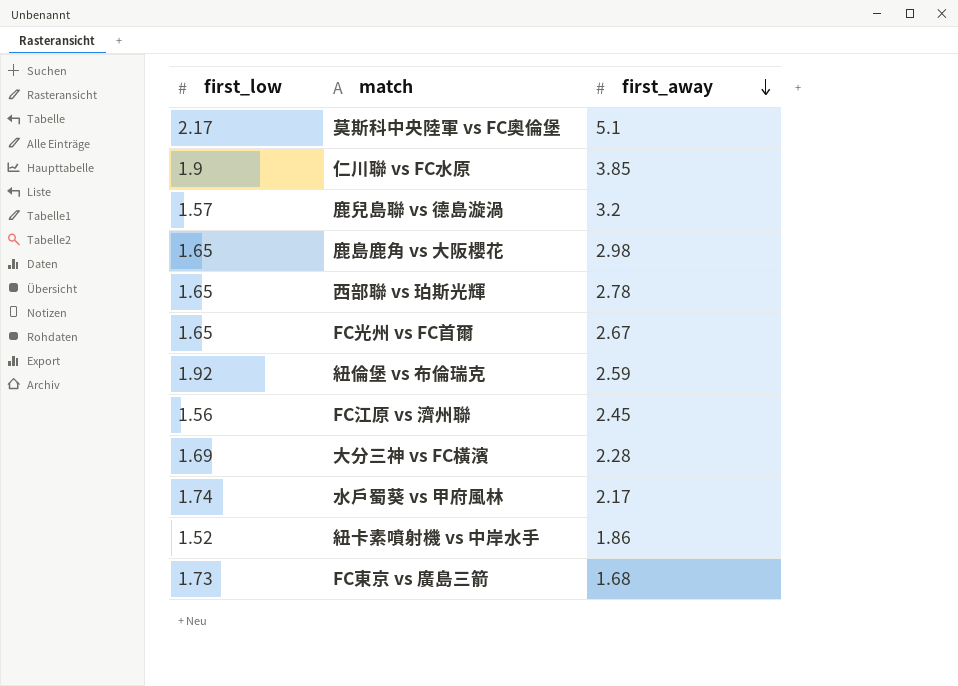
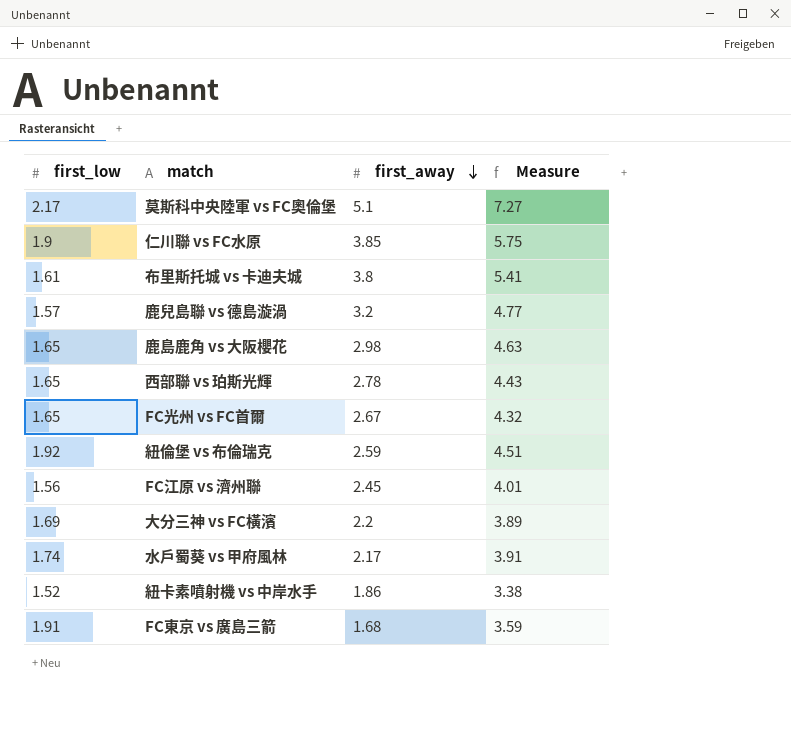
column Measure | formula: none -> [first_low] + [first_away]
row 布里斯托城 vs 卡迪夫城: none -> 1.61 | 3.8 | 5.41
大分三神 vs FC橫濱 | first_away: 2.28 -> 2.2
FC東京 vs 廣島三箭 | first_low: 1.73 -> 1.91

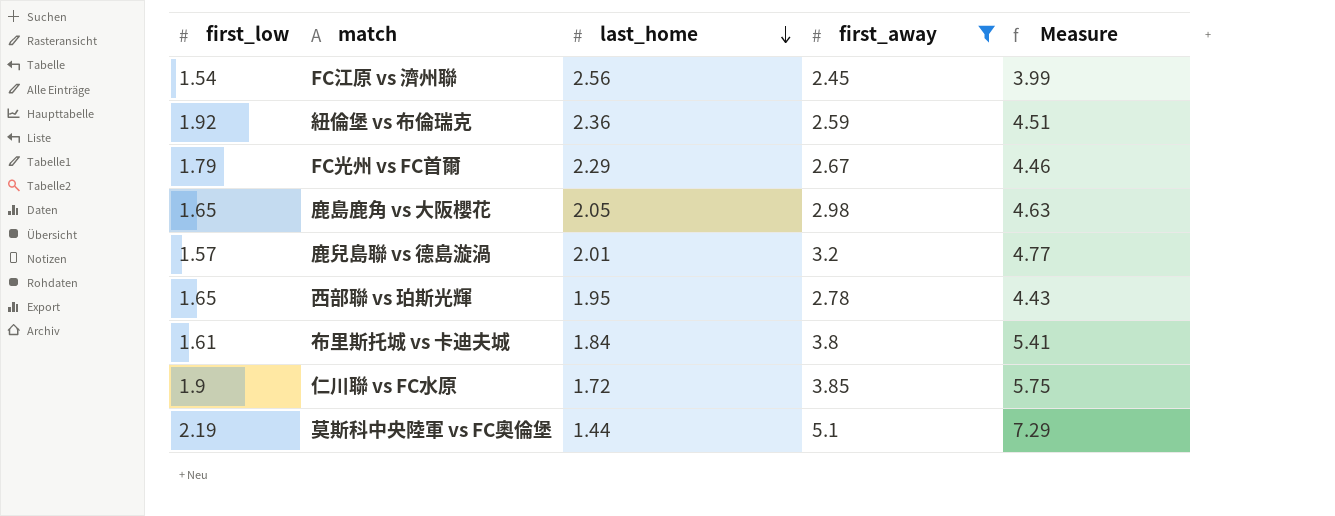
filter: none -> first_away >= 2.45
row order: first_away descending -> last_home descending
column last_home | position: none -> 3
FC江原 vs 濟州聯 | first_low: 1.56 -> 1.54
FC江原 vs 濟州聯 | Measure: 4.01 -> 3.99
FC光州 vs FC首爾 | first_low: 1.65 -> 1.79
FC光州 vs FC首爾 | Measure: 4.32 -> 4.46
莫斯科中央陸軍 vs FC奧倫堡 | first_low: 2.17 -> 2.19
莫斯科中央陸軍 vs FC奧倫堡 | Measure: 7.27 -> 7.29

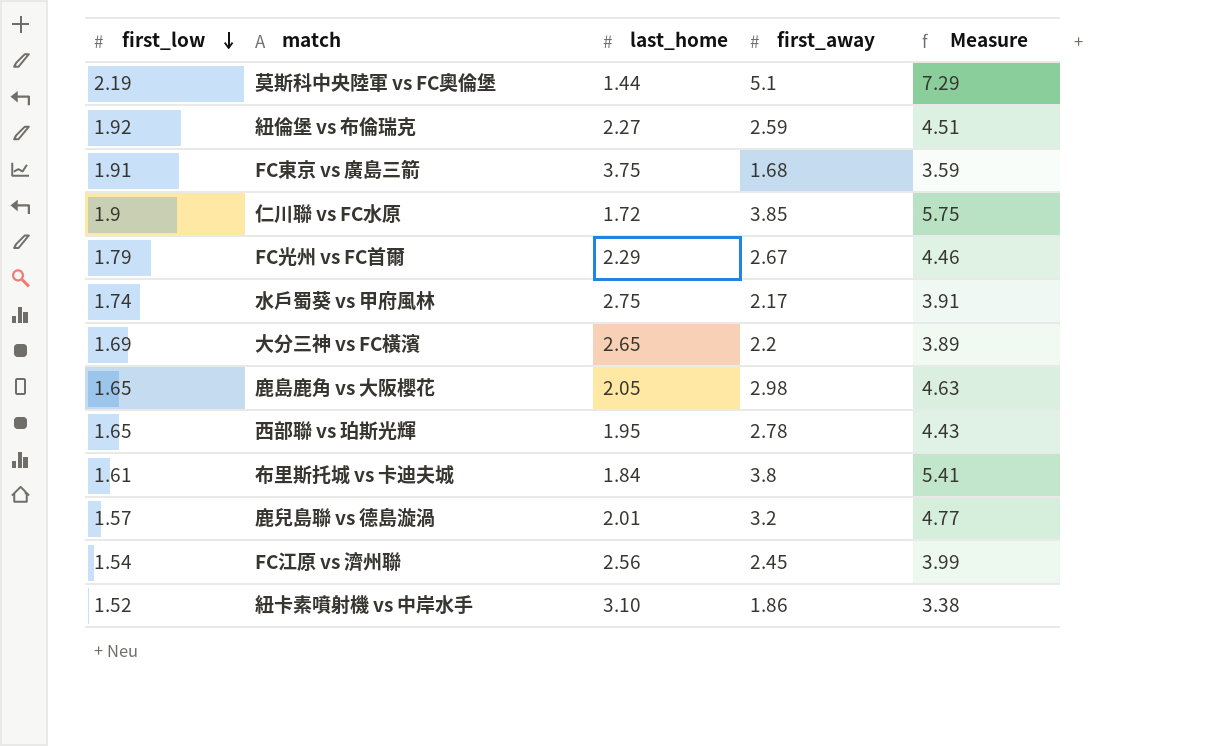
filter: first_away >= 2.45 -> none
row order: last_home descending -> first_low descending
紐倫堡 vs 布倫瑞克 | last_home: 2.36 -> 2.27

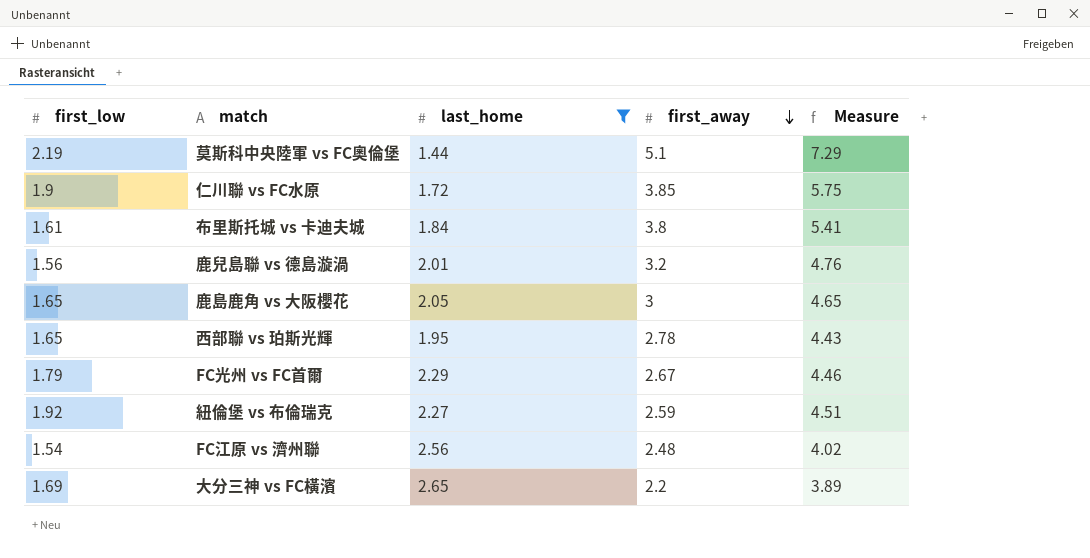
filter: none -> last_home <= 2.65
row order: first_low descending -> first_away descending
鹿兒島聯 vs 德島漩渦 | first_low: 1.57 -> 1.56
鹿兒島聯 vs 德島漩渦 | Measure: 4.77 -> 4.76
鹿島鹿角 vs 大阪櫻花 | first_away: 2.98 -> 3
鹿島鹿角 vs 大阪櫻花 | Measure: 4.63 -> 4.65
FC江原 vs 濟州聯 | first_away: 2.45 -> 2.48
FC江原 vs 濟州聯 | Measure: 3.99 -> 4.02

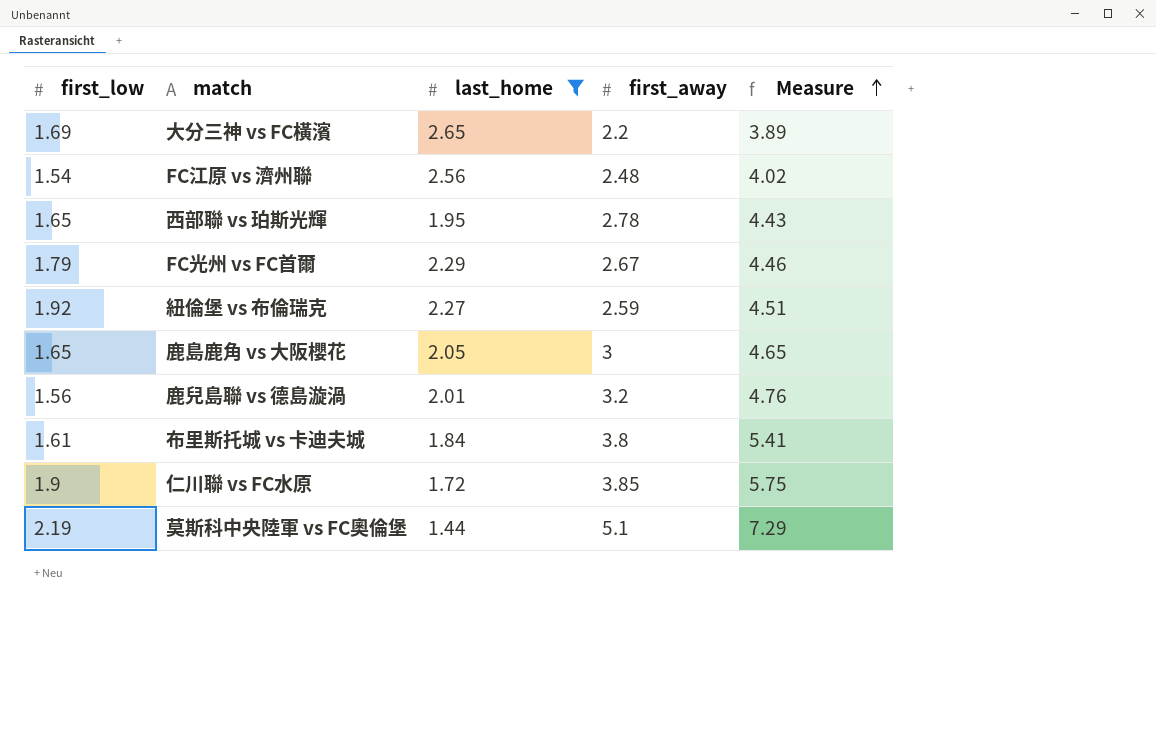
row order: first_away descending -> Measure ascending

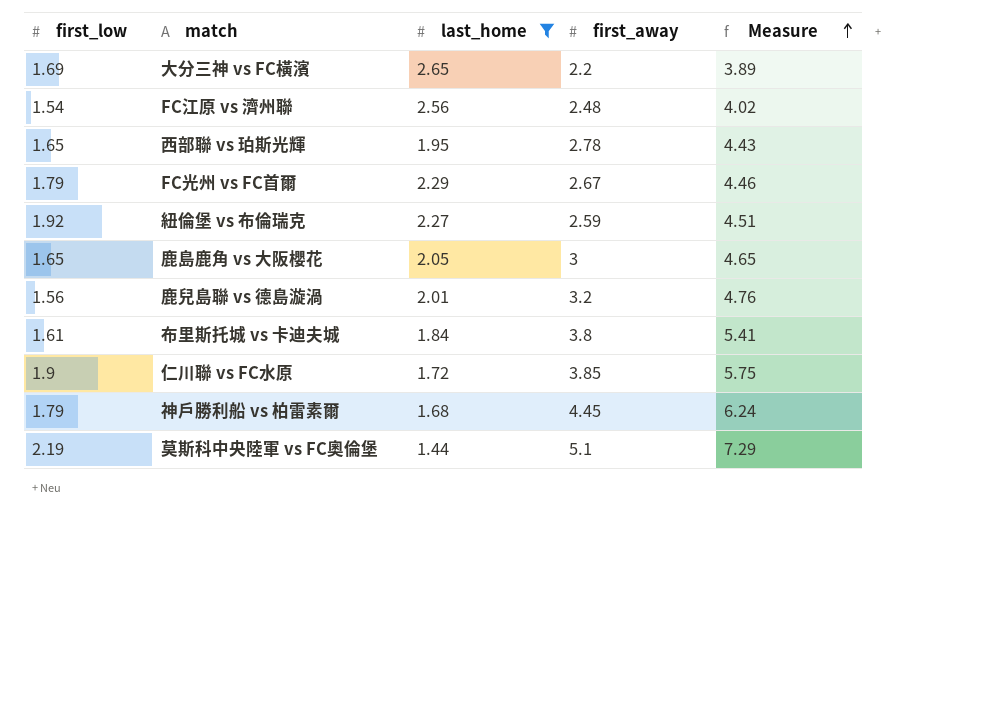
row 神戶勝利船 vs 柏雷素爾: none -> 1.79 | 1.68 | 4.45 | 6.24

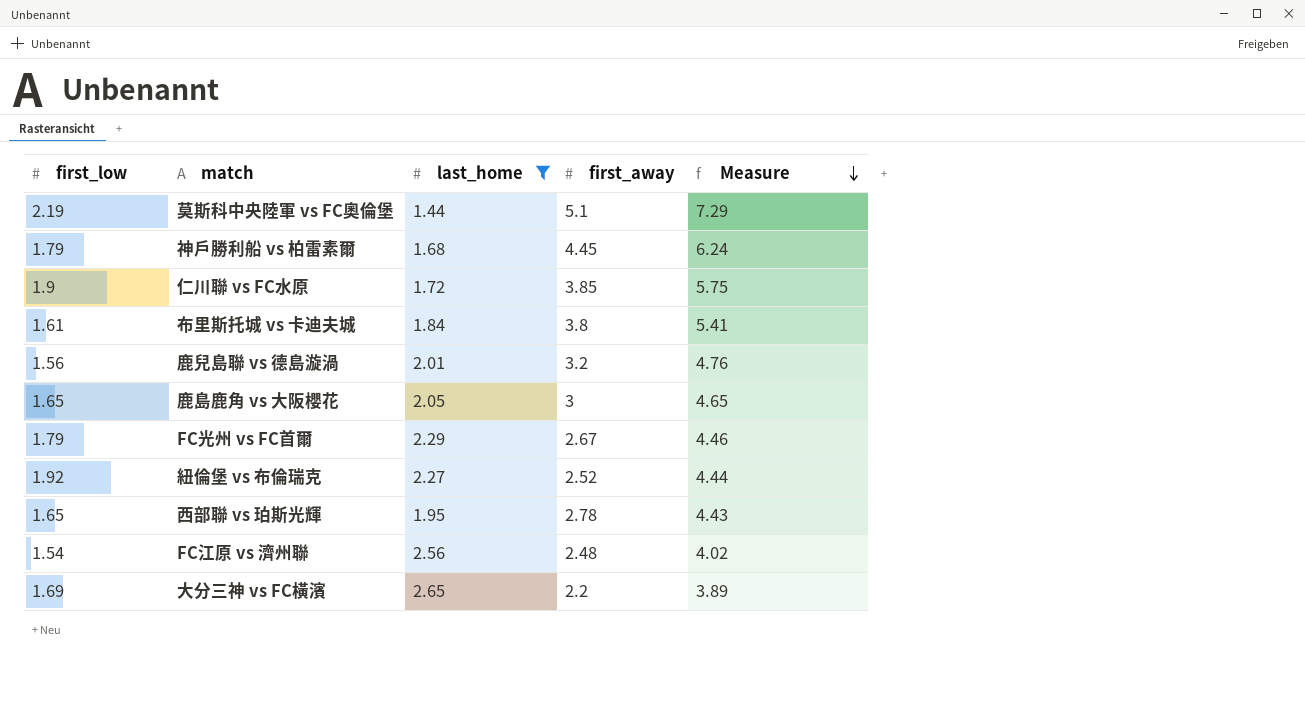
row order: Measure ascending -> Measure descending
紐倫堡 vs 布倫瑞克 | first_away: 2.59 -> 2.52
紐倫堡 vs 布倫瑞克 | Measure: 4.51 -> 4.44

